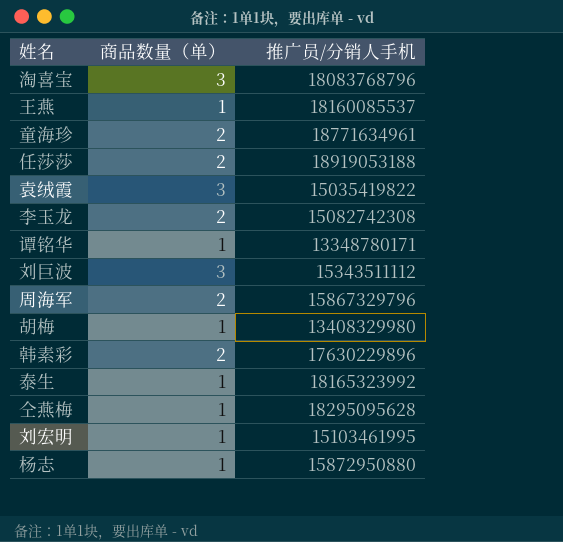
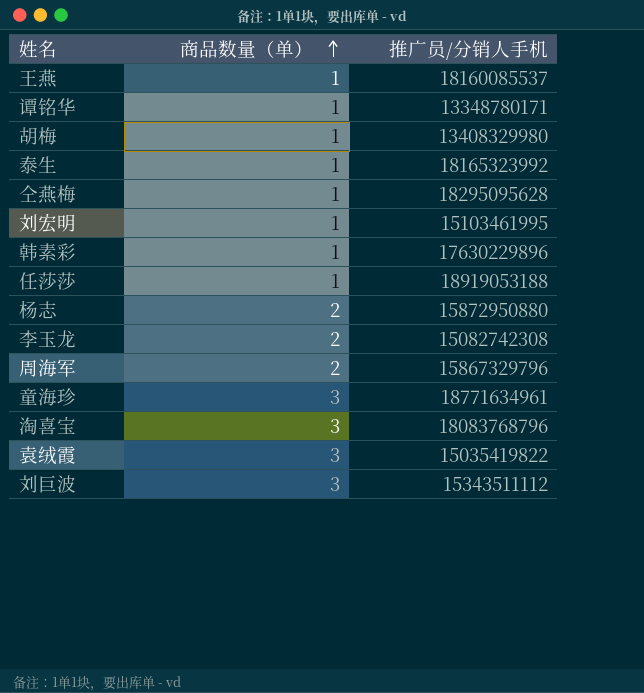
row order: none -> 商品数量（单） ascending
韩素彩 | 商品数量（单）: 2 -> 1
任莎莎 | 商品数量（单）: 2 -> 1
杨志 | 商品数量（单）: 1 -> 2
童海珍 | 商品数量（单）: 2 -> 3

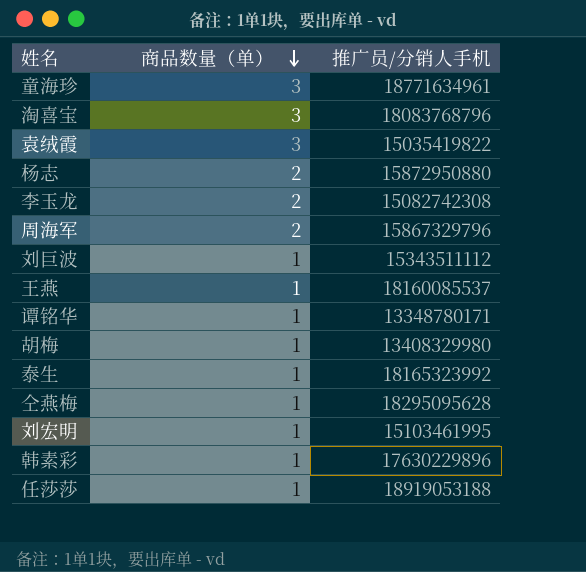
row order: 商品数量（单） ascending -> 商品数量（单） descending
刘巨波 | 商品数量（单）: 3 -> 1

